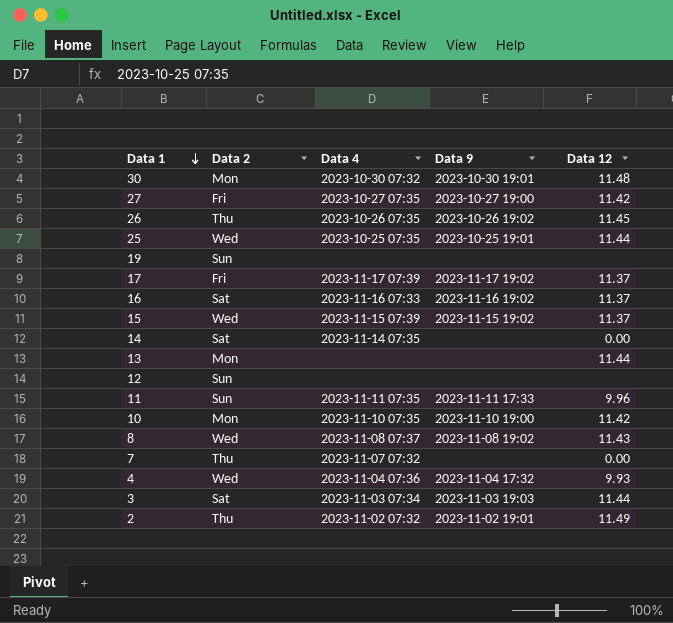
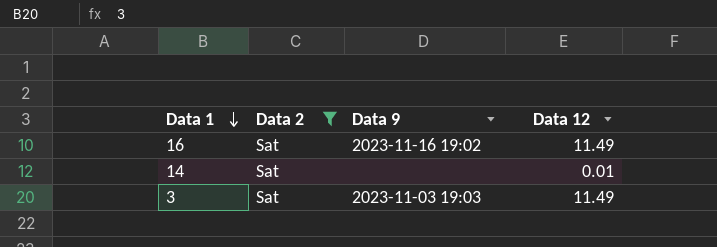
filter: none -> Data 2 = Sat
column Data 4 | position: 3 -> none
16 | Data 12: 11.37 -> 11.49
14 | Data 12: 0.00 -> 0.01
3 | Data 12: 11.44 -> 11.49

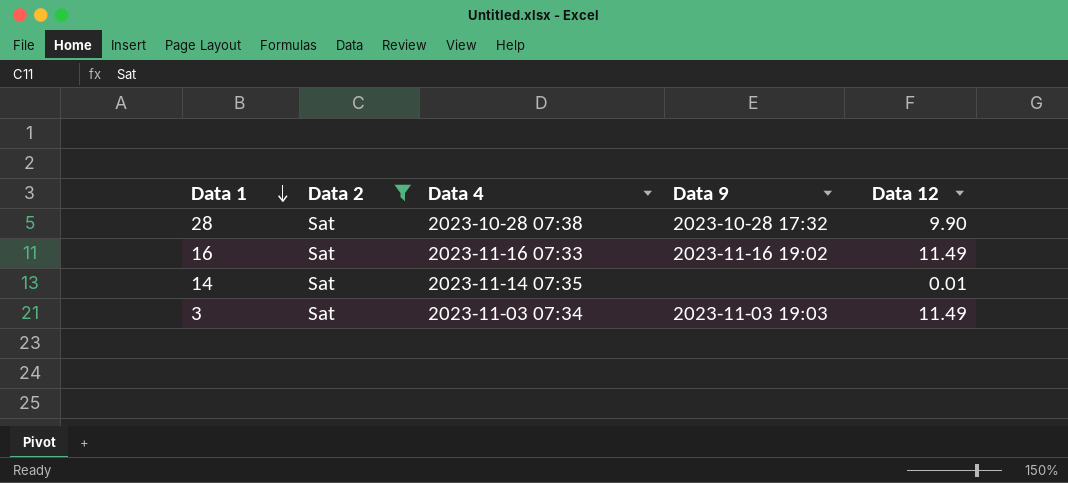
column Data 4 | position: none -> 3
row 28: none -> Sat | 2023-10-28 07:38 | 2023-10-28 17:32 | 9.90

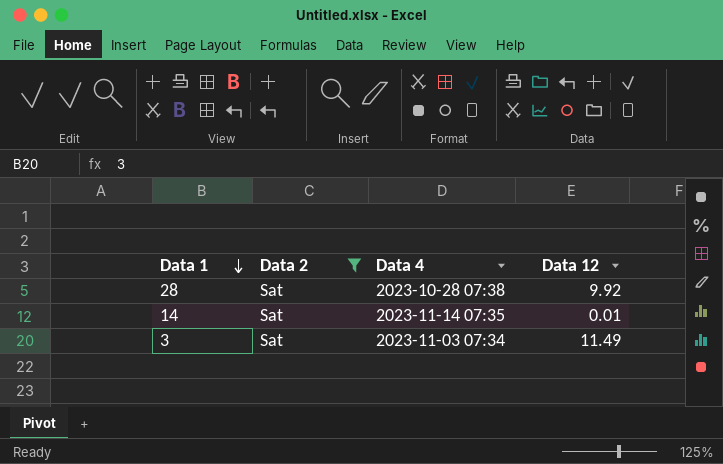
column Data 9 | position: 4 -> none
row 16: Sat | 2023-11-16 07:33 | 2023-11-16 19:02 | 11.49 -> none
28 | Data 12: 9.90 -> 9.92

